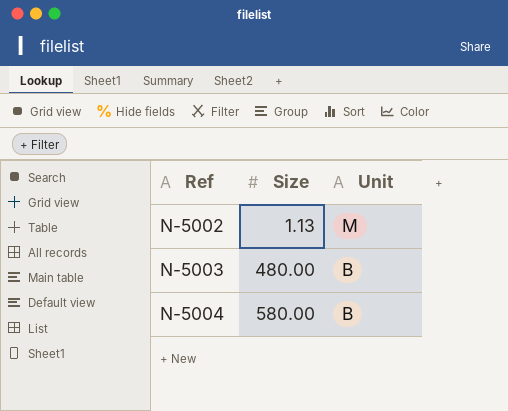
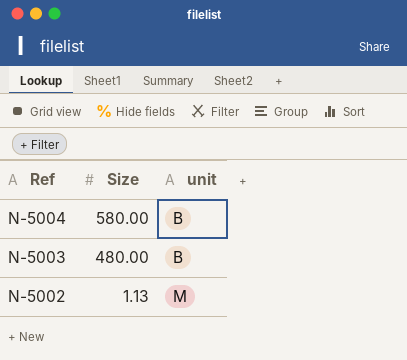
row order: Ref ascending -> Ref descending
column name: Unit -> unit

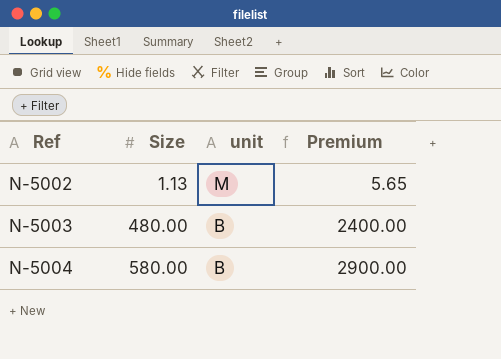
row order: Ref descending -> Ref ascending
column Premium | formula: none -> [Size] * 5

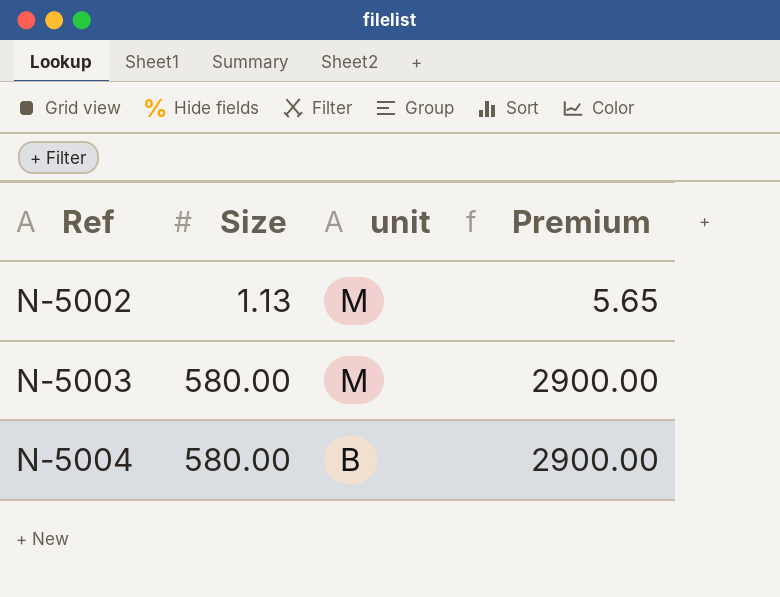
N-5003 | Size: 480.00 -> 580.00
N-5003 | unit: B -> M
N-5003 | Premium: 2400.00 -> 2900.00

